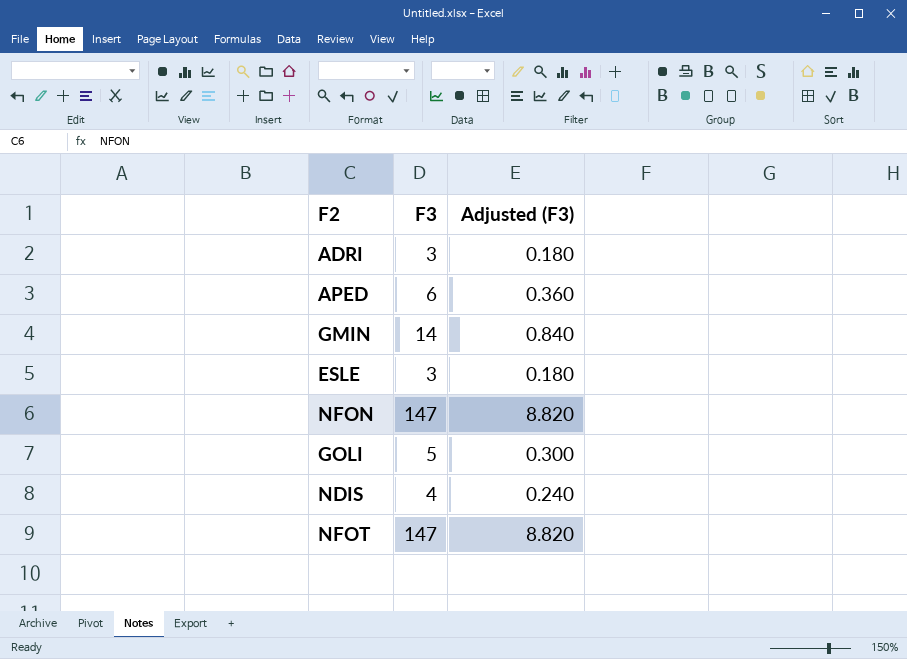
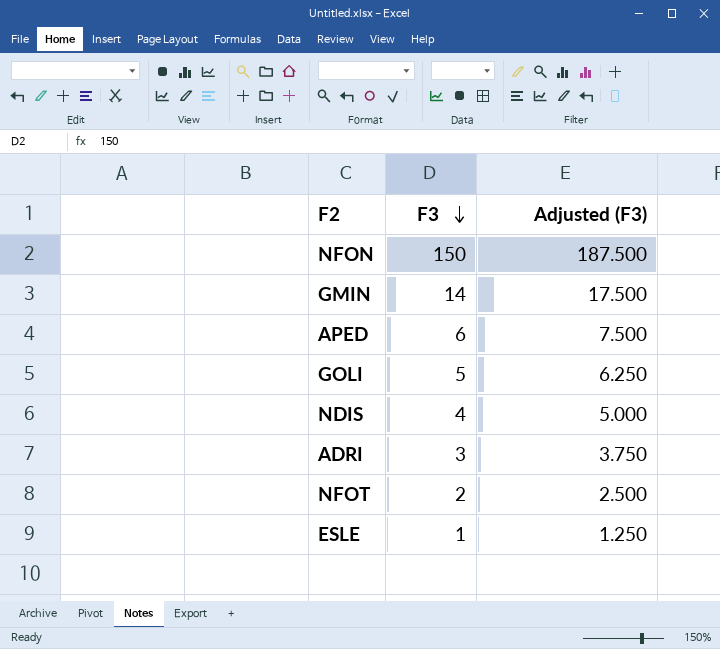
row order: none -> F3 descending
column Adjusted (F3) | formula: [F3] * 0.06 -> [F3] * 1.25
NFON | F3: 147 -> 150
NFOT | F3: 147 -> 2
ESLE | F3: 3 -> 1

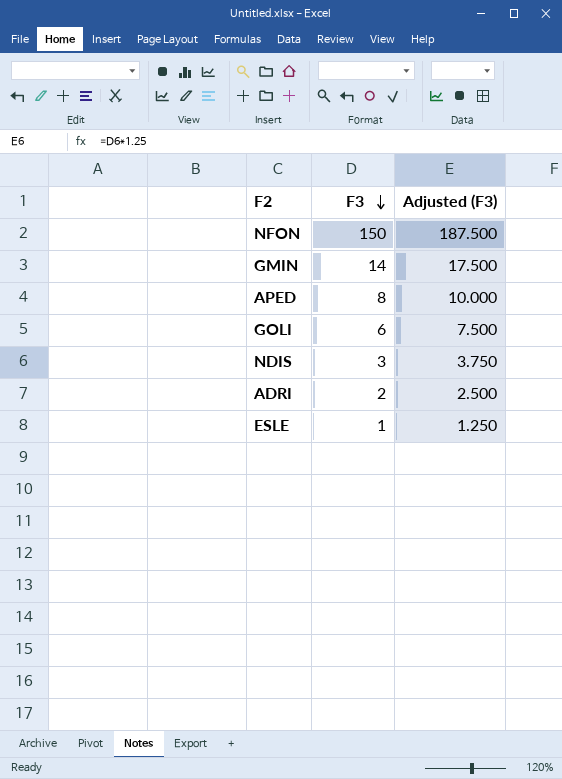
row NFOT: 2 | 2.500 -> none
APED | F3: 6 -> 8
APED | Adjusted (F3): 7.500 -> 10.000
GOLI | F3: 5 -> 6
GOLI | Adjusted (F3): 6.250 -> 7.500
NDIS | F3: 4 -> 3
NDIS | Adjusted (F3): 5.000 -> 3.750
ADRI | F3: 3 -> 2
ADRI | Adjusted (F3): 3.750 -> 2.500

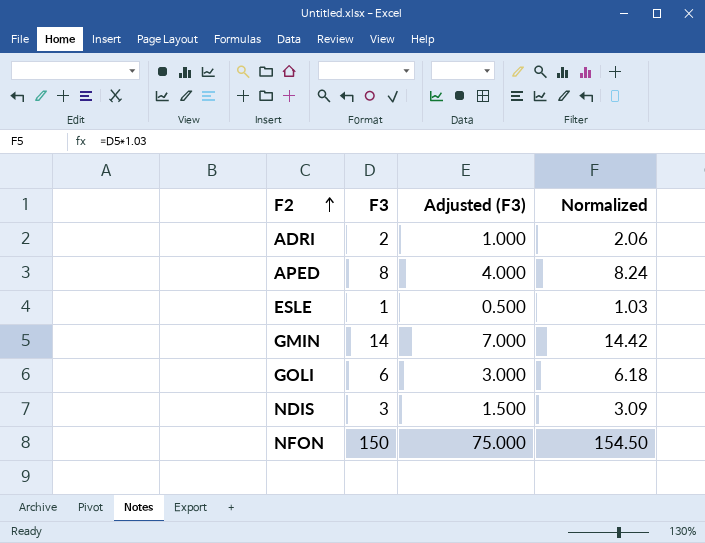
row order: F3 descending -> F2 ascending
column Adjusted (F3) | formula: [F3] * 1.25 -> [F3] * 0.5
column Normalized | formula: none -> [F3] * 1.03

